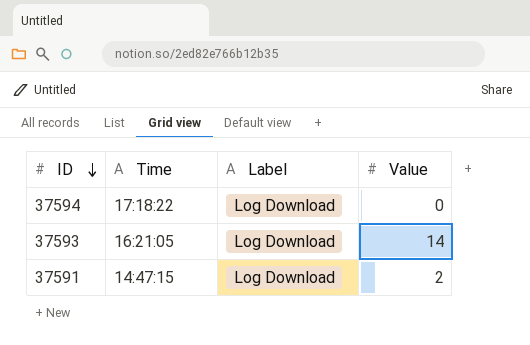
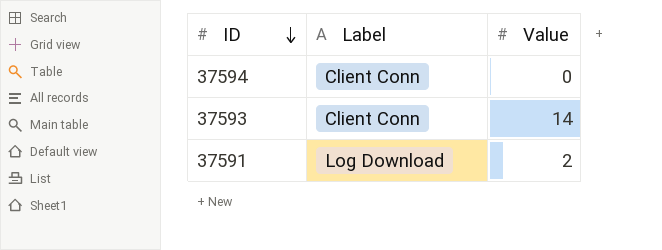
column Time | position: 2 -> none
37594 | Label: Log Download -> Client Conn
37593 | Label: Log Download -> Client Conn

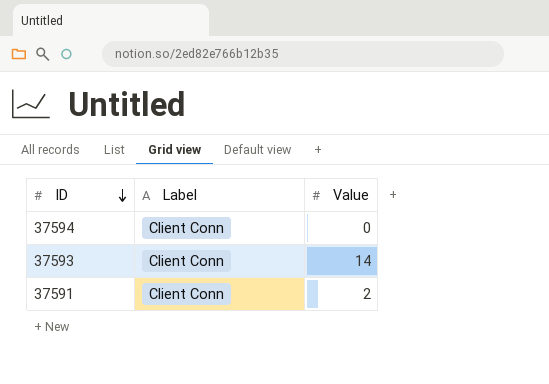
37591 | Label: Log Download -> Client Conn

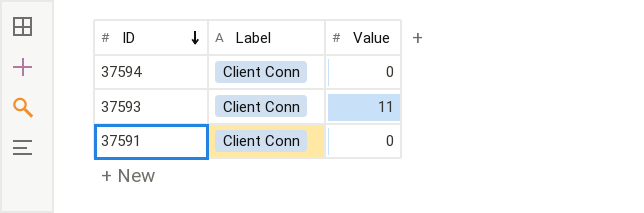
37593 | Value: 14 -> 11
37591 | Value: 2 -> 0

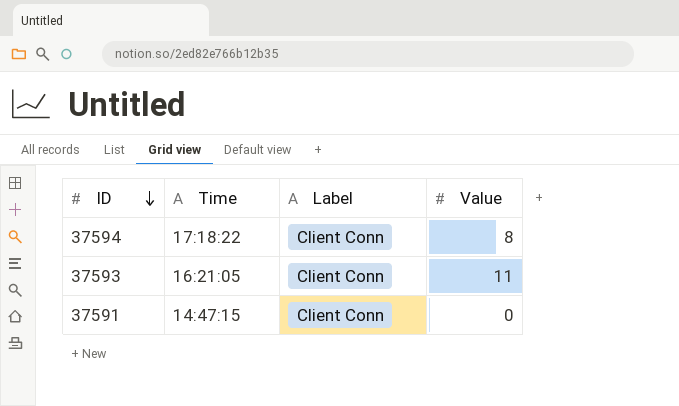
column Time | position: none -> 2
37594 | Value: 0 -> 8

